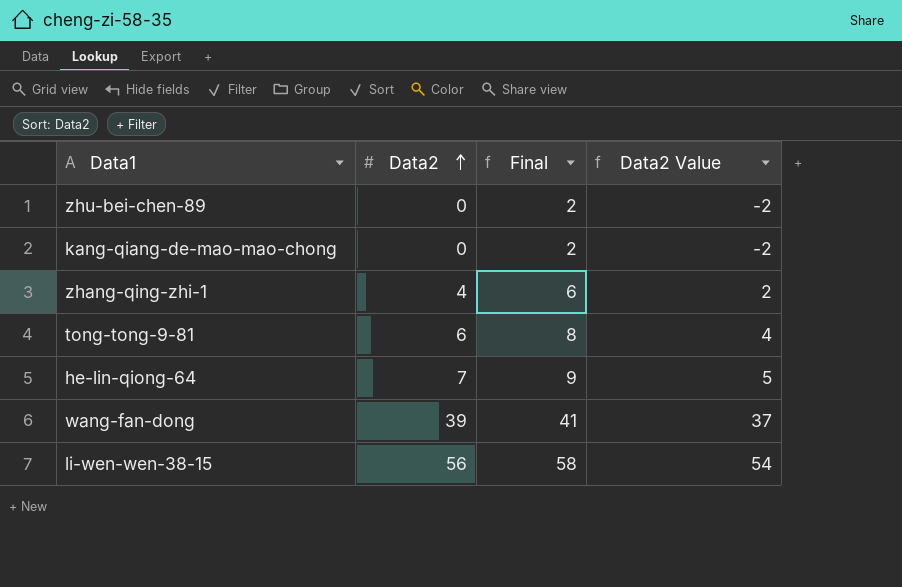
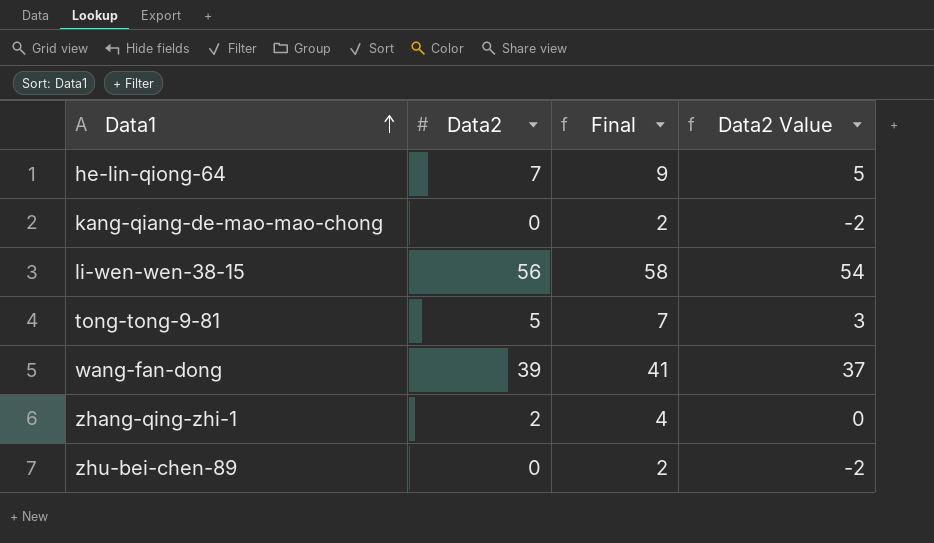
row order: Data2 ascending -> Data1 ascending
tong-tong-9-81 | Data2: 6 -> 5
tong-tong-9-81 | Final: 8 -> 7
tong-tong-9-81 | Data2 Value: 4 -> 3
zhang-qing-zhi-1 | Data2: 4 -> 2
zhang-qing-zhi-1 | Final: 6 -> 4
zhang-qing-zhi-1 | Data2 Value: 2 -> 0

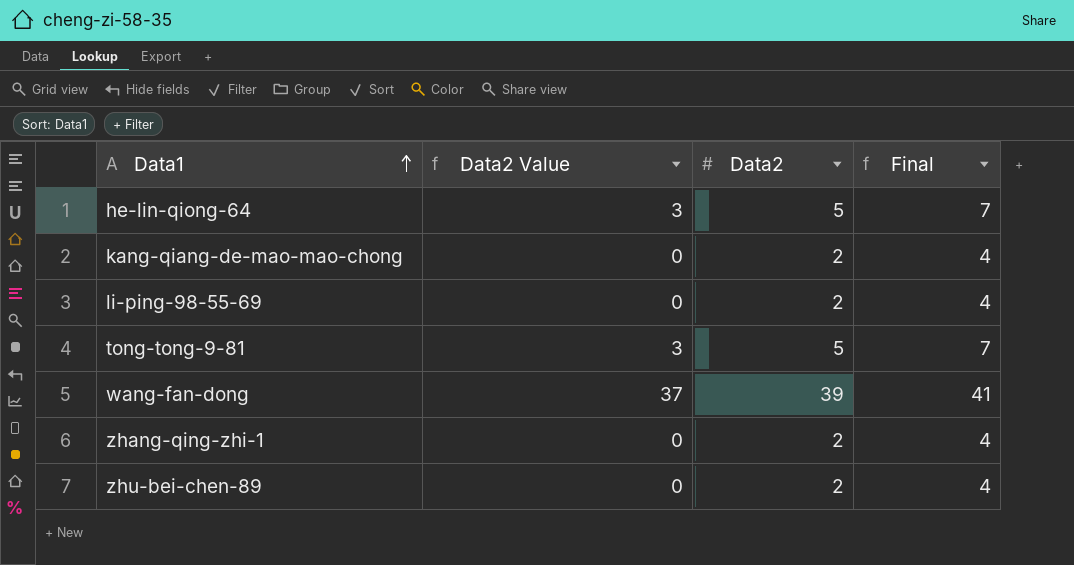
column Data2 Value | position: 4 -> 2
row li-wen-wen-38-15: 56 | 58 | 54 -> none
he-lin-qiong-64 | Data2 Value: 5 -> 3
he-lin-qiong-64 | Data2: 7 -> 5
he-lin-qiong-64 | Final: 9 -> 7
kang-qiang-de-mao-mao-chong | Data2 Value: -2 -> 0
kang-qiang-de-mao-mao-chong | Data2: 0 -> 2
kang-qiang-de-mao-mao-chong | Final: 2 -> 4
row li-ping-98-55-69: none -> 0 | 2 | 4
zhu-bei-chen-89 | Data2 Value: -2 -> 0
zhu-bei-chen-89 | Data2: 0 -> 2
zhu-bei-chen-89 | Final: 2 -> 4

